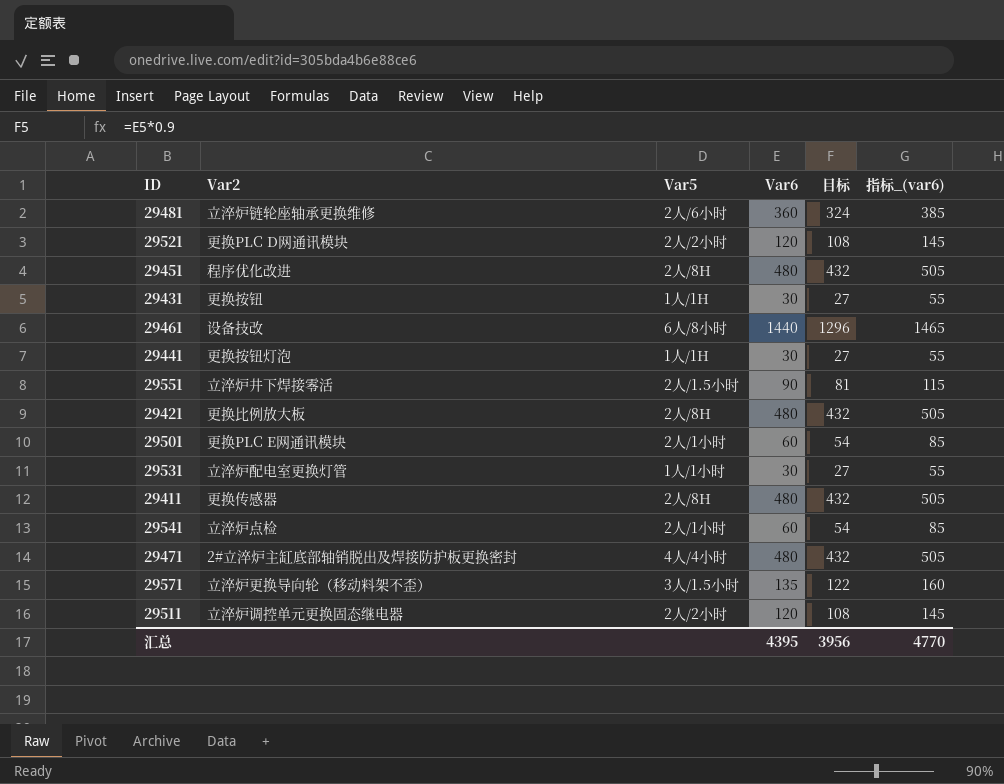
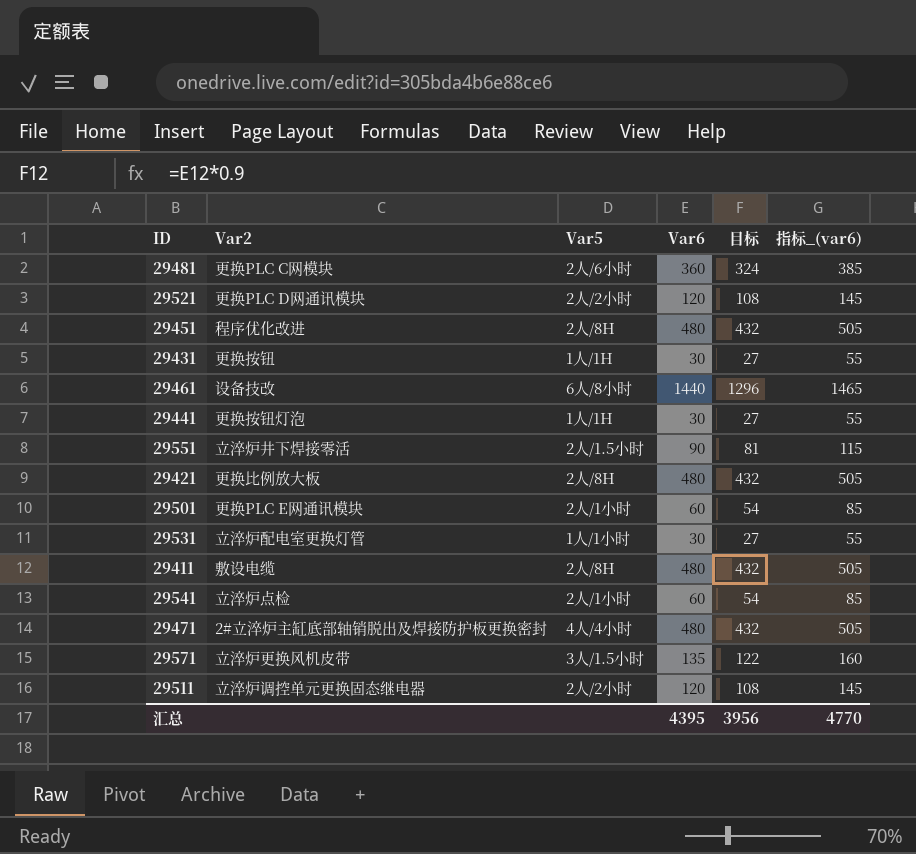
29481 | Var2: 立淬炉链轮座轴承更换维修 -> 更换PLC C网模块
29411 | Var2: 更换传感器 -> 敷设电缆
29571 | Var2: 立淬炉更换导向轮（移动料架不歪） -> 立淬炉更换风机皮带

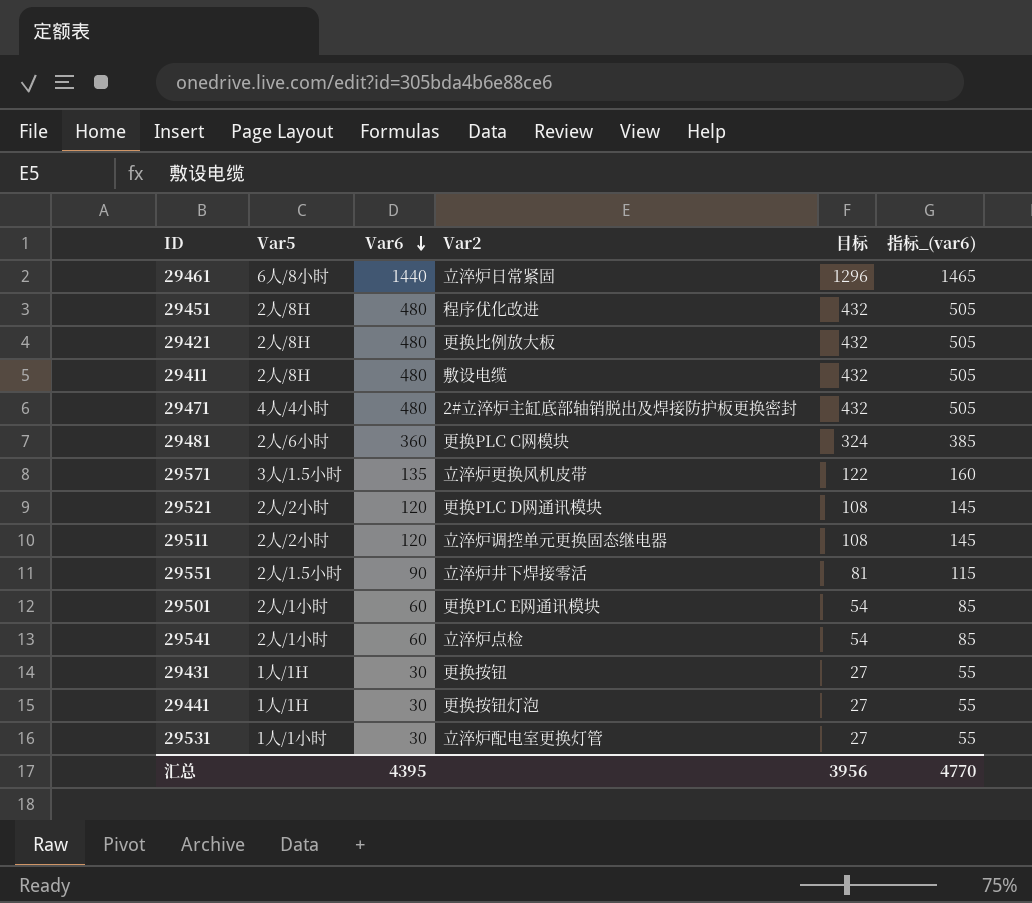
row order: none -> Var6 descending
column Var2 | position: 2 -> 4
29461 | Var2: 设备技改 -> 立淬炉日常紧固

